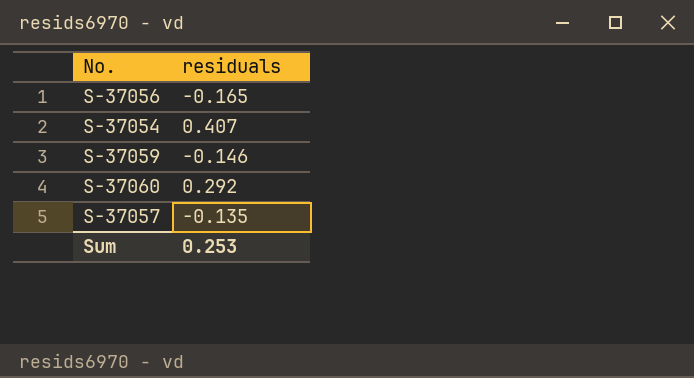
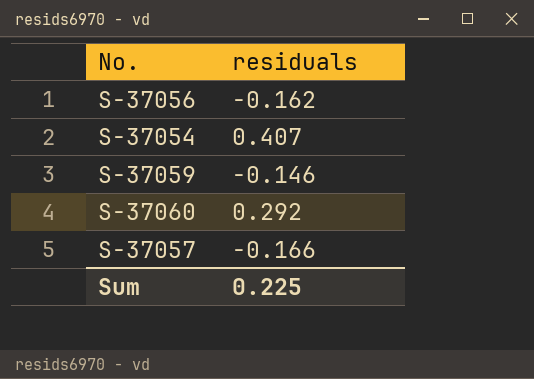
S-37056 | residuals: -0.165 -> -0.162
S-37057 | residuals: -0.135 -> -0.166
Sum | residuals: 0.253 -> 0.225

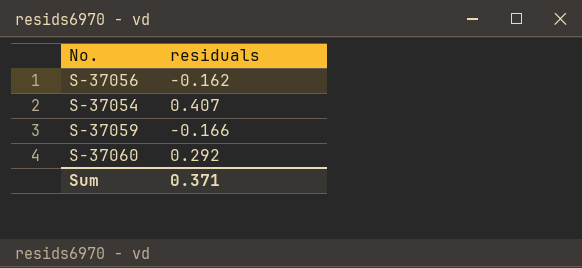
row S-37057: -0.166 -> none
S-37059 | residuals: -0.146 -> -0.166
Sum | residuals: 0.225 -> 0.371

